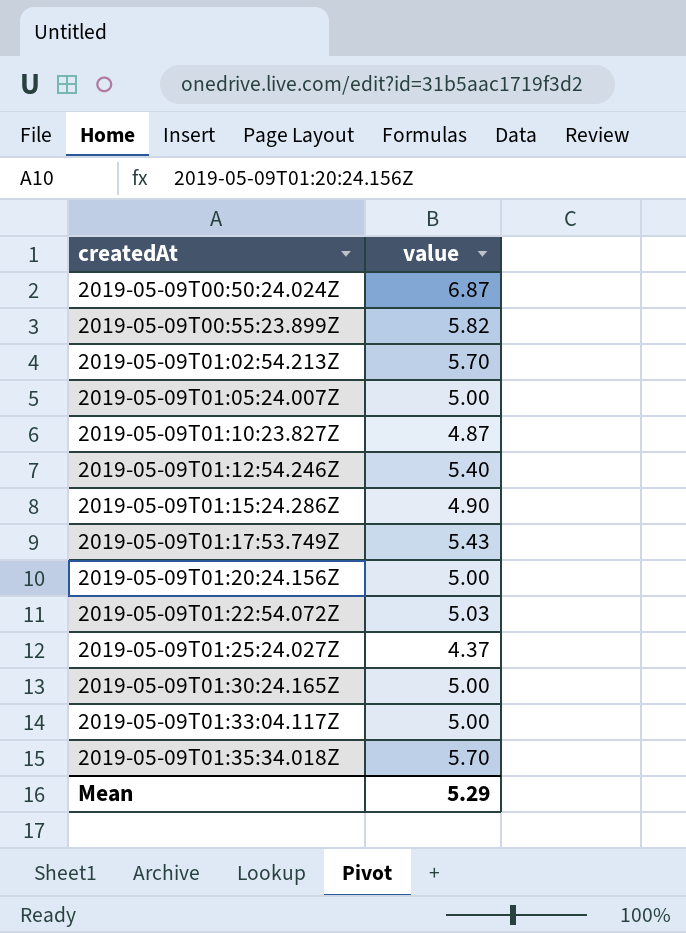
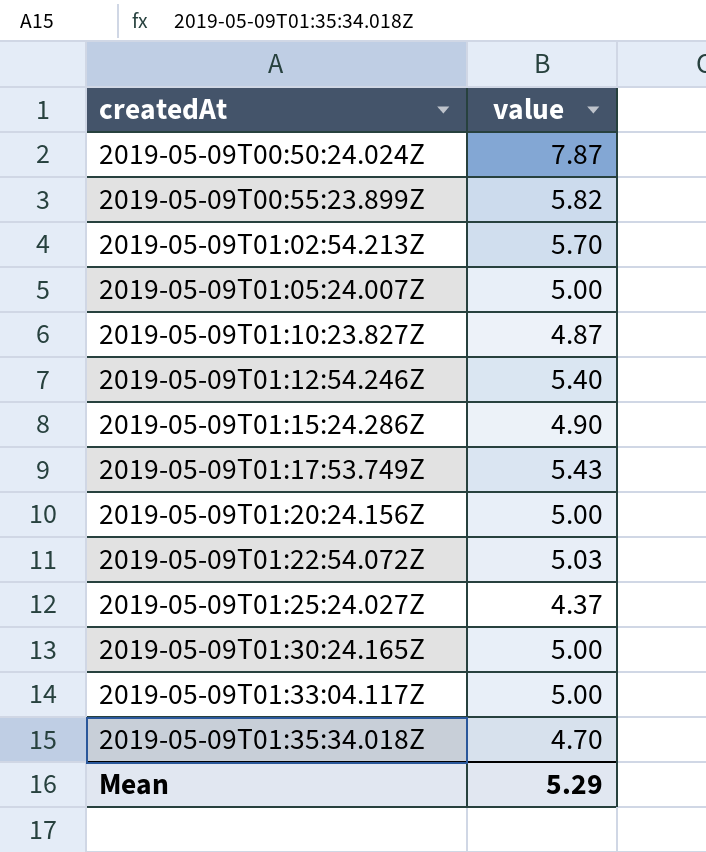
2019-05-09T00:50:24.024Z | value: 6.87 -> 7.87
2019-05-09T01:35:34.018Z | value: 5.70 -> 4.70

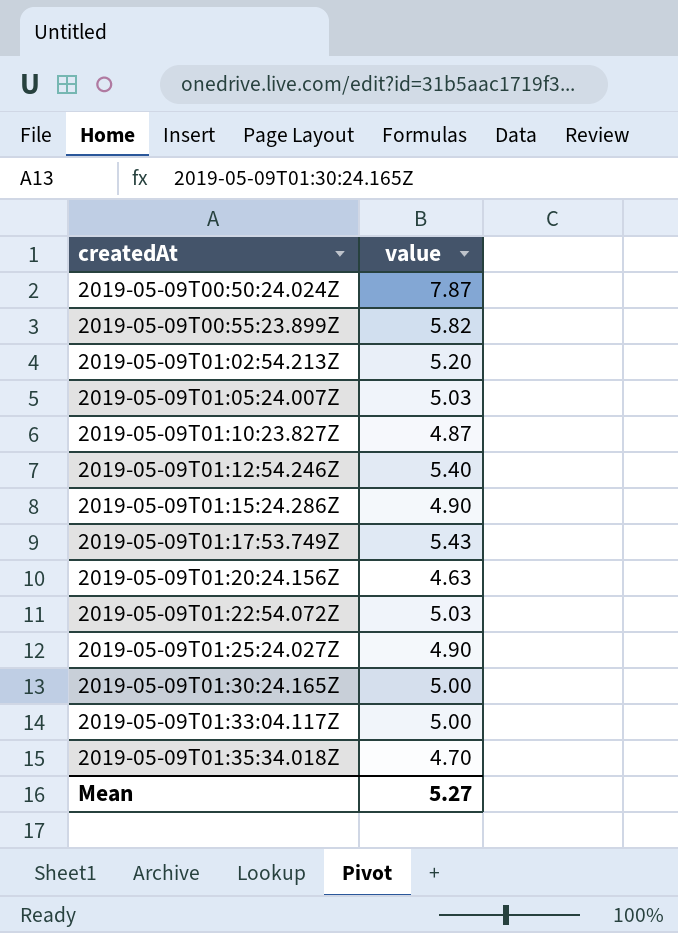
2019-05-09T01:02:54.213Z | value: 5.70 -> 5.20
2019-05-09T01:05:24.007Z | value: 5.00 -> 5.03
2019-05-09T01:20:24.156Z | value: 5.00 -> 4.63
2019-05-09T01:25:24.027Z | value: 4.37 -> 4.90
Mean | value: 5.29 -> 5.27

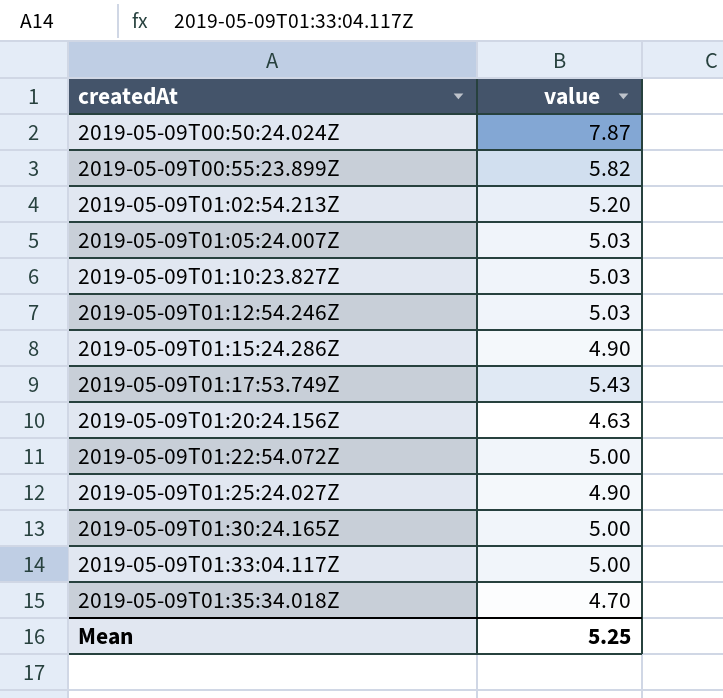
2019-05-09T01:10:23.827Z | value: 4.87 -> 5.03
2019-05-09T01:12:54.246Z | value: 5.40 -> 5.03
2019-05-09T01:22:54.072Z | value: 5.03 -> 5.00
Mean | value: 5.27 -> 5.25

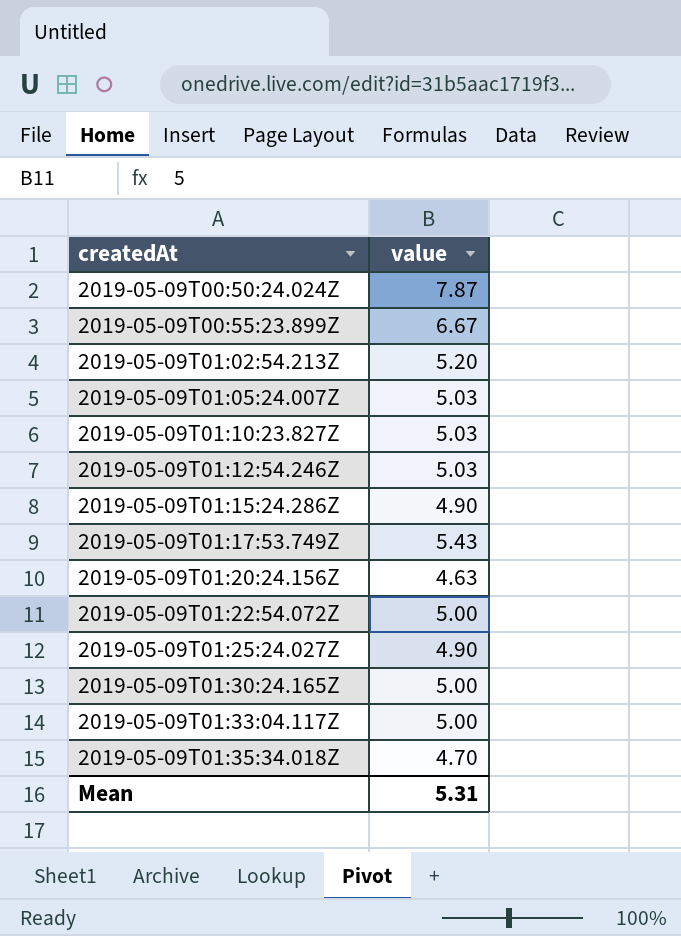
2019-05-09T00:55:23.899Z | value: 5.82 -> 6.67
Mean | value: 5.25 -> 5.31

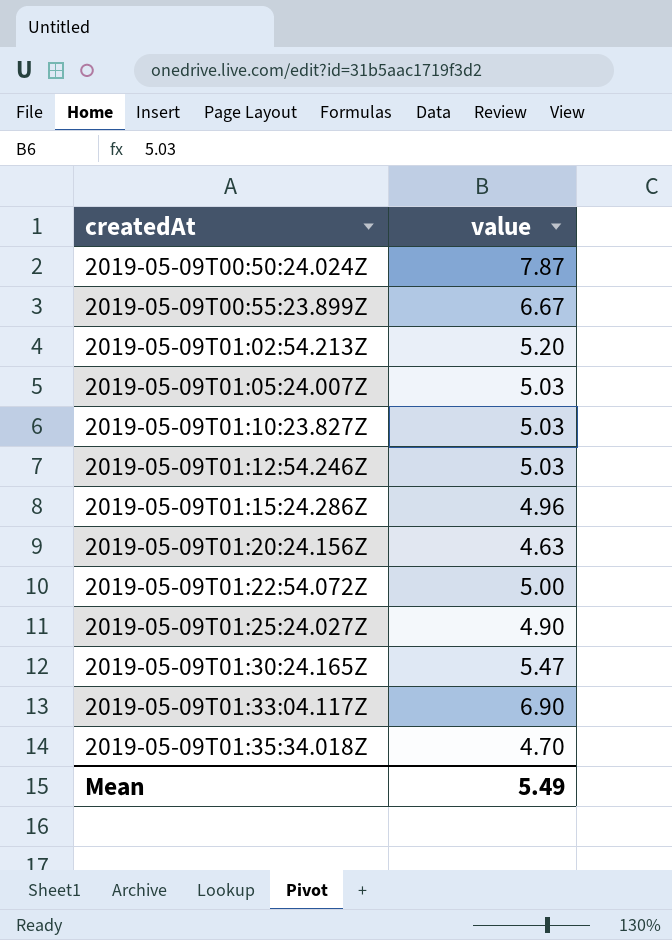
row 2019-05-09T01:17:53.749Z: 5.43 -> none
2019-05-09T01:15:24.286Z | value: 4.90 -> 4.96
2019-05-09T01:30:24.165Z | value: 5.00 -> 5.47
2019-05-09T01:33:04.117Z | value: 5.00 -> 6.90
Mean | value: 5.31 -> 5.49

